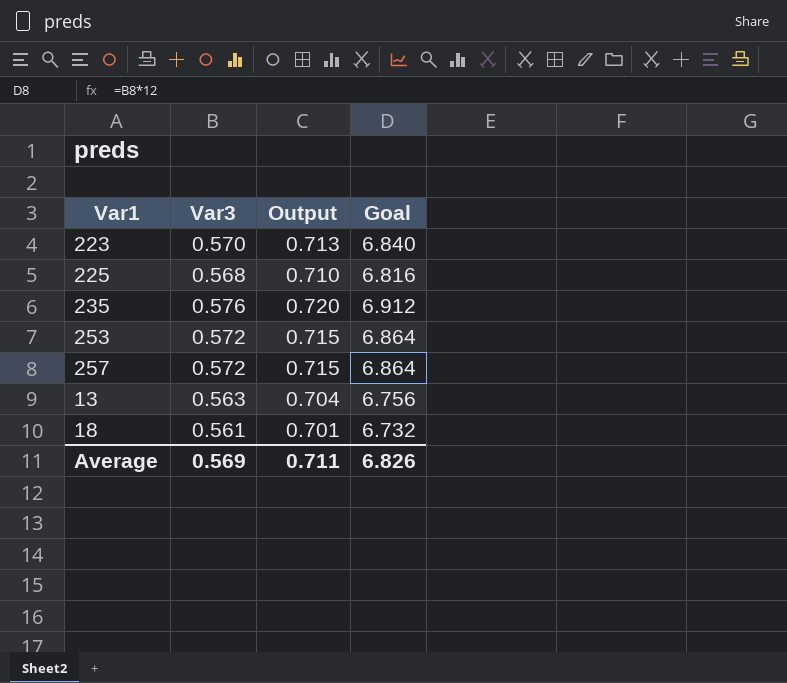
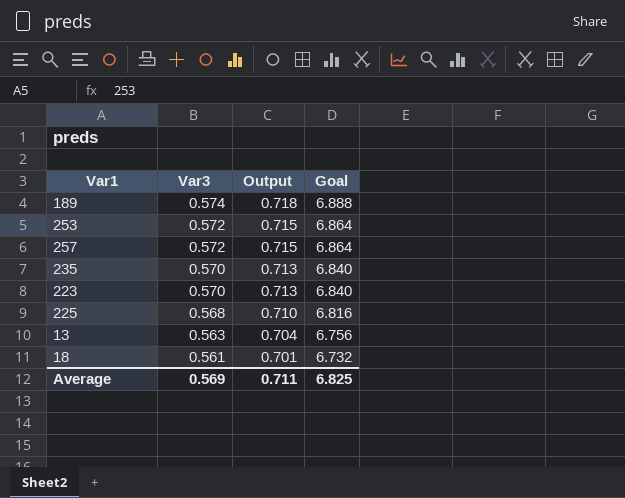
row order: none -> Var3 descending
row 189: none -> 0.574 | 0.718 | 6.888
235 | Var3: 0.576 -> 0.570
235 | Output: 0.720 -> 0.713
235 | Goal: 6.912 -> 6.840
Average | Goal: 6.826 -> 6.825

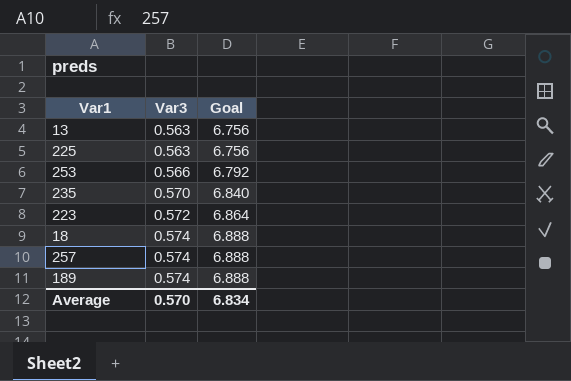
row order: Var3 descending -> Var3 ascending
column Output | formula: [Var3] * 1.25 -> none
225 | Var3: 0.568 -> 0.563
225 | Goal: 6.816 -> 6.756
253 | Var3: 0.572 -> 0.566
253 | Goal: 6.864 -> 6.792
223 | Var3: 0.570 -> 0.572
223 | Goal: 6.840 -> 6.864
18 | Var3: 0.561 -> 0.574
18 | Goal: 6.732 -> 6.888
257 | Var3: 0.572 -> 0.574
257 | Goal: 6.864 -> 6.888
Average | Var3: 0.569 -> 0.570
Average | Goal: 6.825 -> 6.834

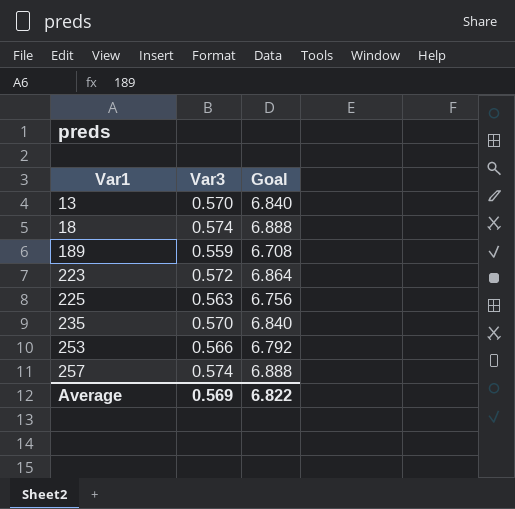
row order: Var3 ascending -> Var1 ascending
13 | Var3: 0.563 -> 0.570
13 | Goal: 6.756 -> 6.840
189 | Var3: 0.574 -> 0.559
189 | Goal: 6.888 -> 6.708
Average | Var3: 0.570 -> 0.569
Average | Goal: 6.834 -> 6.822

